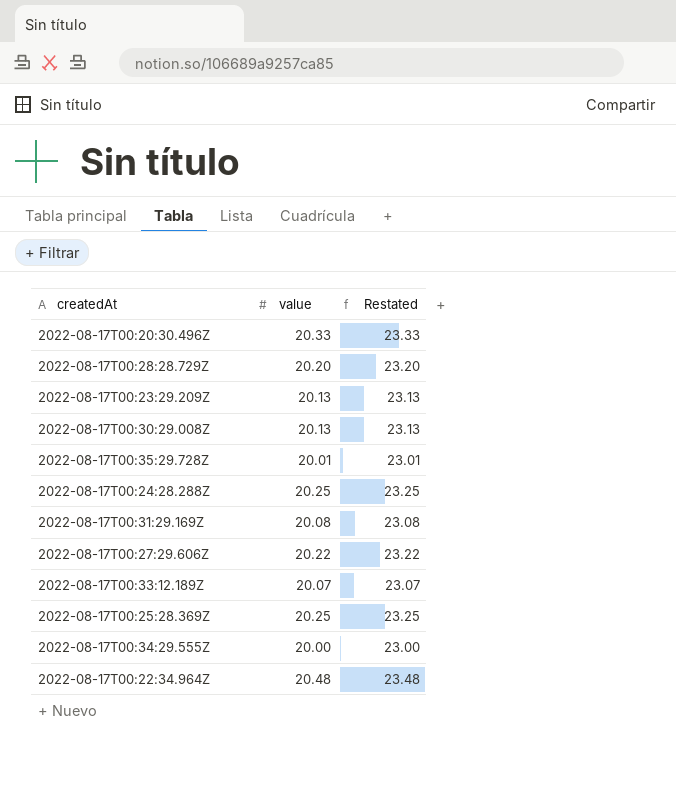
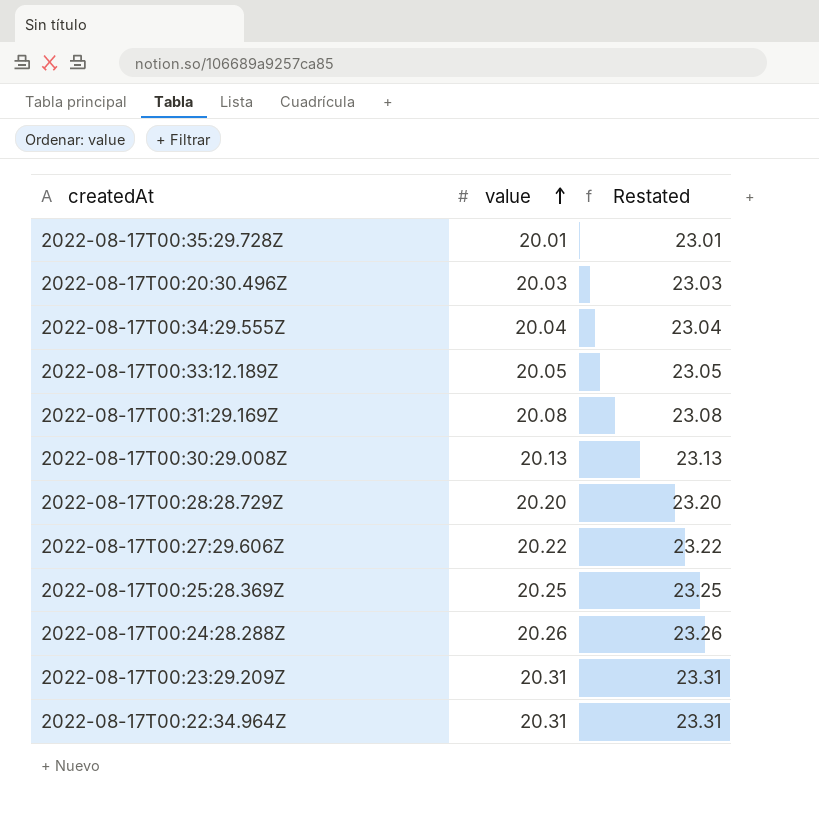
row order: none -> value ascending
2022-08-17T00:20:30.496Z | value: 20.33 -> 20.03
2022-08-17T00:20:30.496Z | Restated: 23.33 -> 23.03
2022-08-17T00:34:29.555Z | value: 20.00 -> 20.04
2022-08-17T00:34:29.555Z | Restated: 23.00 -> 23.04
2022-08-17T00:33:12.189Z | value: 20.07 -> 20.05
2022-08-17T00:33:12.189Z | Restated: 23.07 -> 23.05
2022-08-17T00:24:28.288Z | value: 20.25 -> 20.26
2022-08-17T00:24:28.288Z | Restated: 23.25 -> 23.26
2022-08-17T00:23:29.209Z | value: 20.13 -> 20.31
2022-08-17T00:23:29.209Z | Restated: 23.13 -> 23.31
2022-08-17T00:22:34.964Z | value: 20.48 -> 20.31
2022-08-17T00:22:34.964Z | Restated: 23.48 -> 23.31

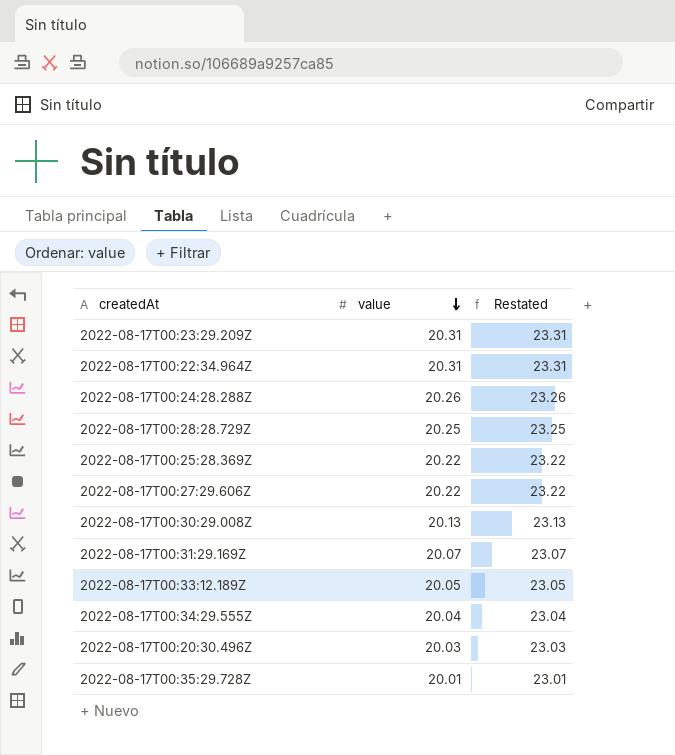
row order: value ascending -> value descending
2022-08-17T00:28:28.729Z | value: 20.20 -> 20.25
2022-08-17T00:28:28.729Z | Restated: 23.20 -> 23.25
2022-08-17T00:25:28.369Z | value: 20.25 -> 20.22
2022-08-17T00:25:28.369Z | Restated: 23.25 -> 23.22
2022-08-17T00:31:29.169Z | value: 20.08 -> 20.07
2022-08-17T00:31:29.169Z | Restated: 23.08 -> 23.07

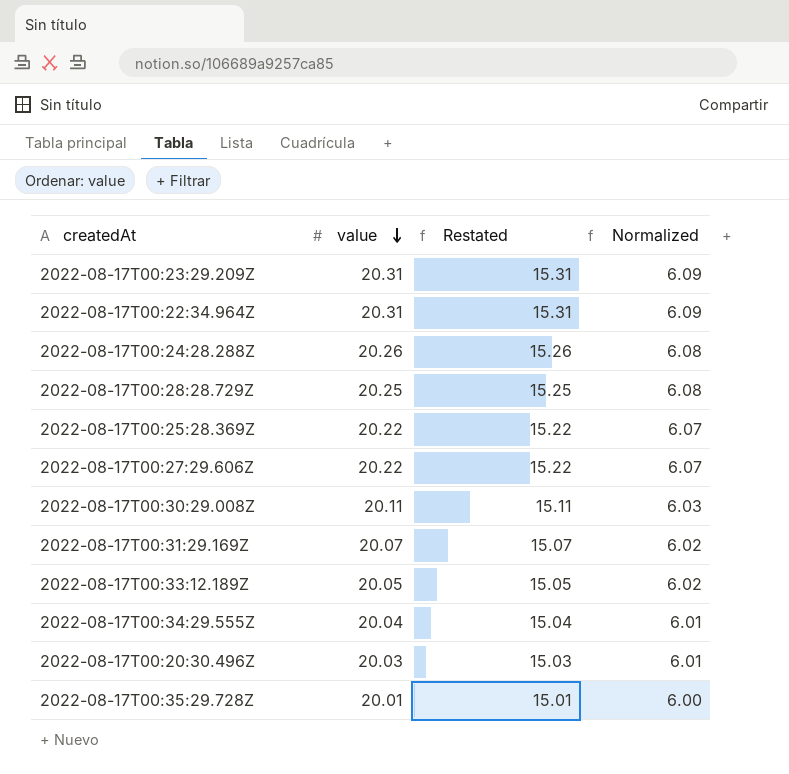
column Restated | formula: [value] + 3 -> [value] - 5
column Normalized | formula: none -> [value] * 0.3
2022-08-17T00:30:29.008Z | value: 20.13 -> 20.11

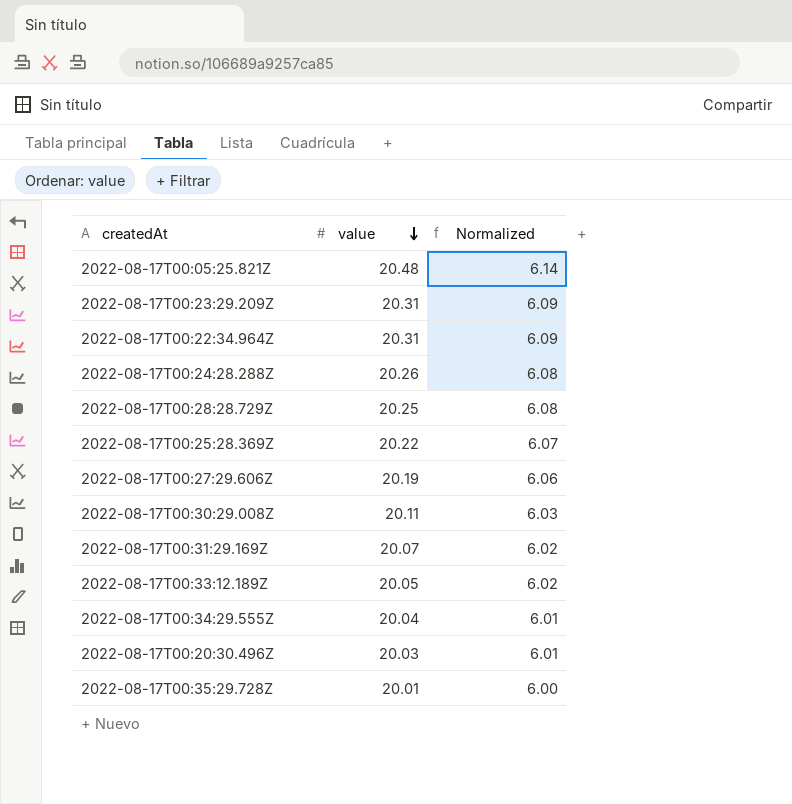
column Restated | formula: [value] - 5 -> none
row 2022-08-17T00:05:25.821Z: none -> 20.48 | 6.14
2022-08-17T00:27:29.606Z | value: 20.22 -> 20.19
2022-08-17T00:27:29.606Z | Normalized: 6.07 -> 6.06

